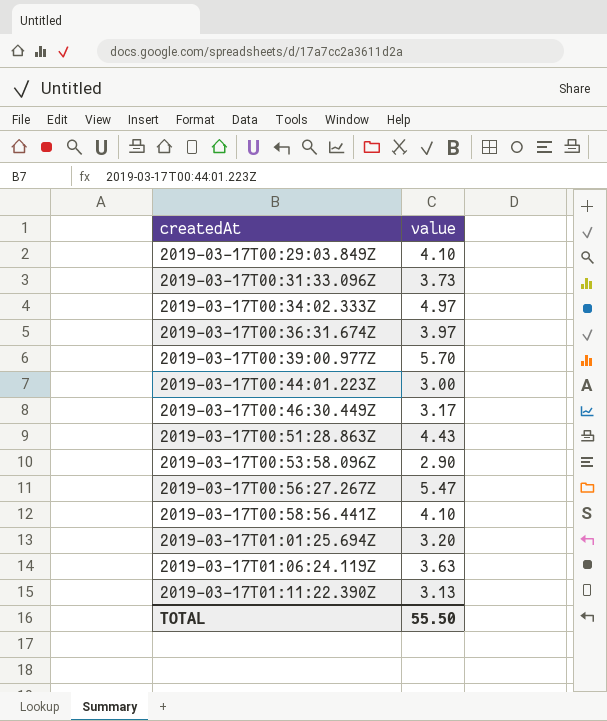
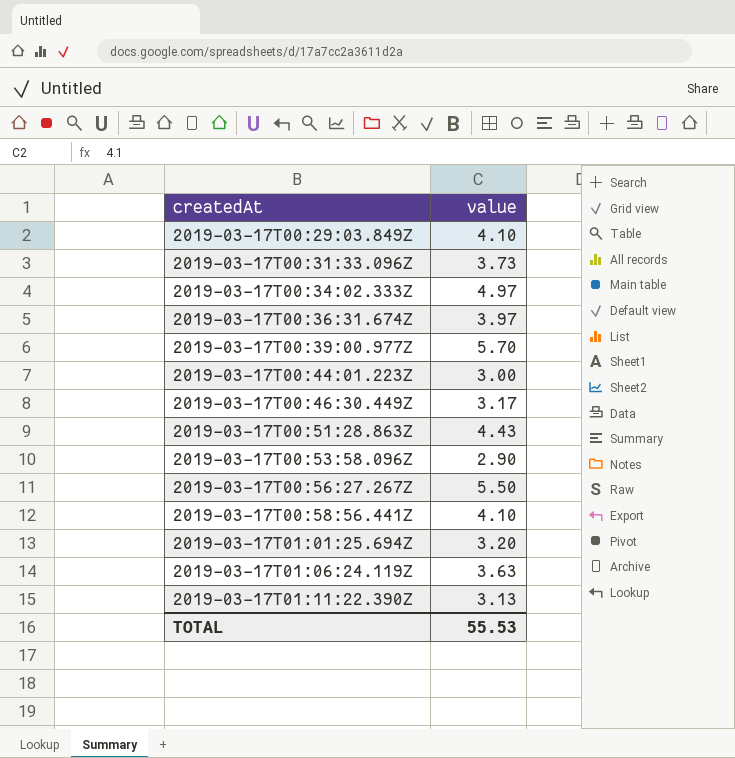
2019-03-17T00:56:27.267Z | value: 5.47 -> 5.50
TOTAL | value: 55.50 -> 55.53

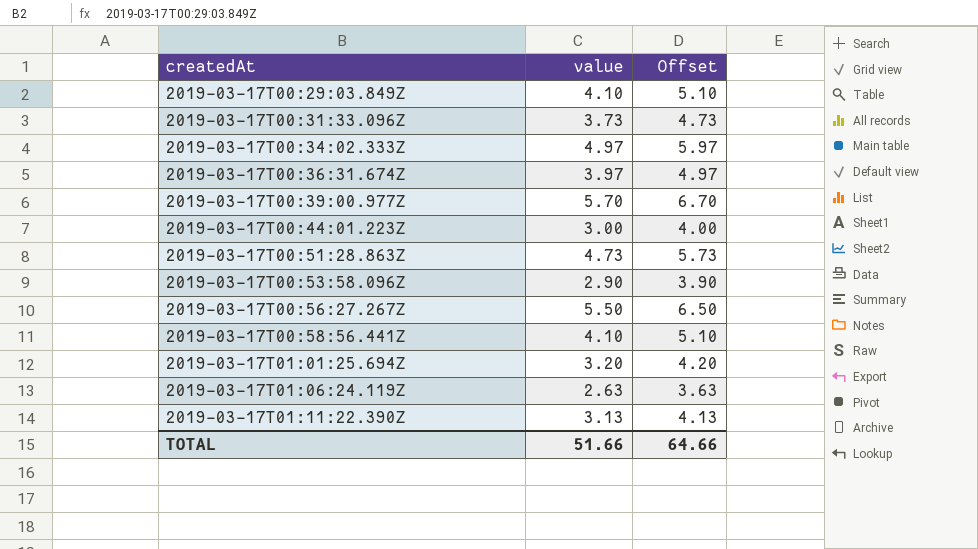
column Offset | formula: none -> [value] + 1
row 2019-03-17T00:46:30.449Z: 3.17 -> none
2019-03-17T00:51:28.863Z | value: 4.43 -> 4.73
2019-03-17T01:06:24.119Z | value: 3.63 -> 2.63
TOTAL | value: 55.53 -> 51.66

